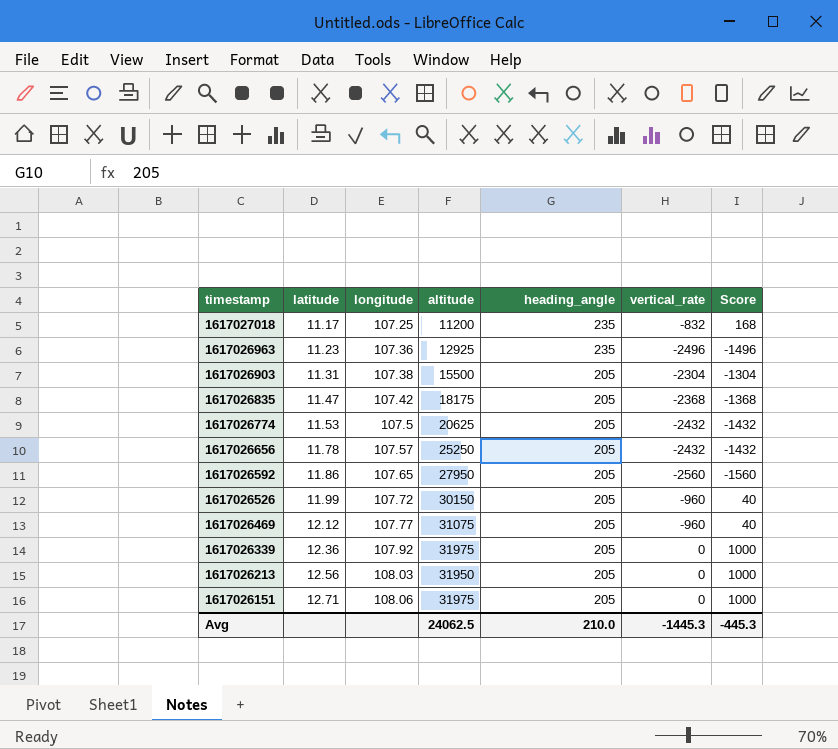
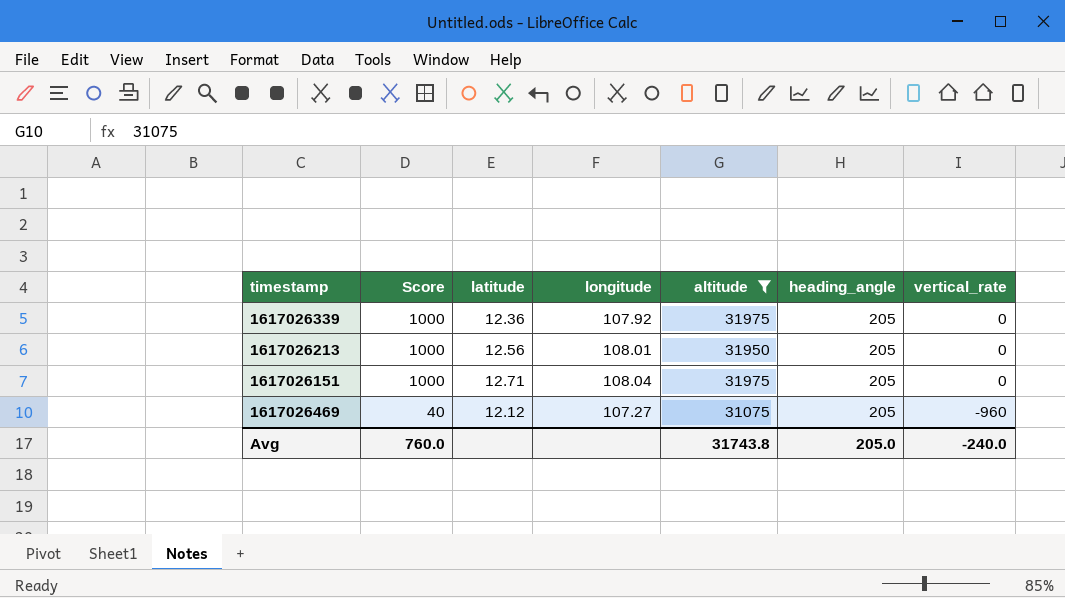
filter: none -> altitude >= 31075
row order: timestamp descending -> Score descending
column Score | position: 7 -> 2
1617026213 | longitude: 108.03 -> 108.01
1617026151 | longitude: 108.06 -> 108.04
1617026469 | longitude: 107.77 -> 107.27
Avg | Score: -445.3 -> 760.0
Avg | altitude: 24062.5 -> 31743.8
Avg | heading_angle: 210.0 -> 205.0
Avg | vertical_rate: -1445.3 -> -240.0

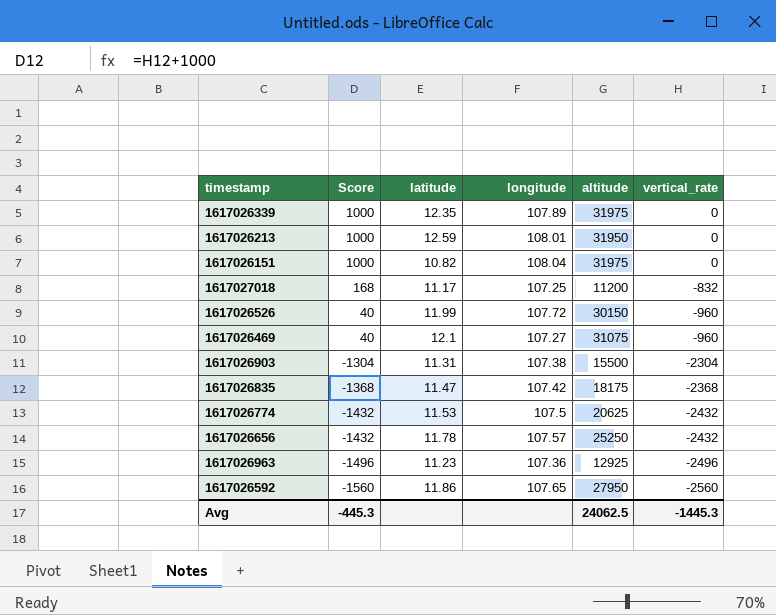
filter: altitude >= 31075 -> none
column heading_angle | position: 6 -> none
1617026339 | latitude: 12.36 -> 12.35
1617026339 | longitude: 107.92 -> 107.89
1617026213 | latitude: 12.56 -> 12.59
1617026151 | latitude: 12.71 -> 10.82
1617026469 | latitude: 12.12 -> 12.1
Avg | Score: 760.0 -> -445.3
Avg | altitude: 31743.8 -> 24062.5
Avg | vertical_rate: -240.0 -> -1445.3

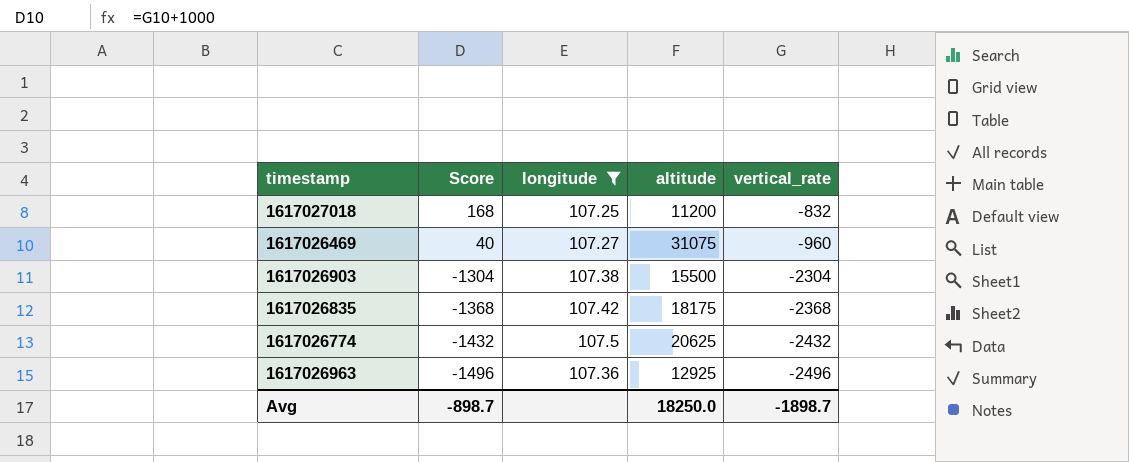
filter: none -> longitude <= 107.5
column latitude | position: 3 -> none
Avg | Score: -445.3 -> -898.7
Avg | altitude: 24062.5 -> 18250.0
Avg | vertical_rate: -1445.3 -> -1898.7

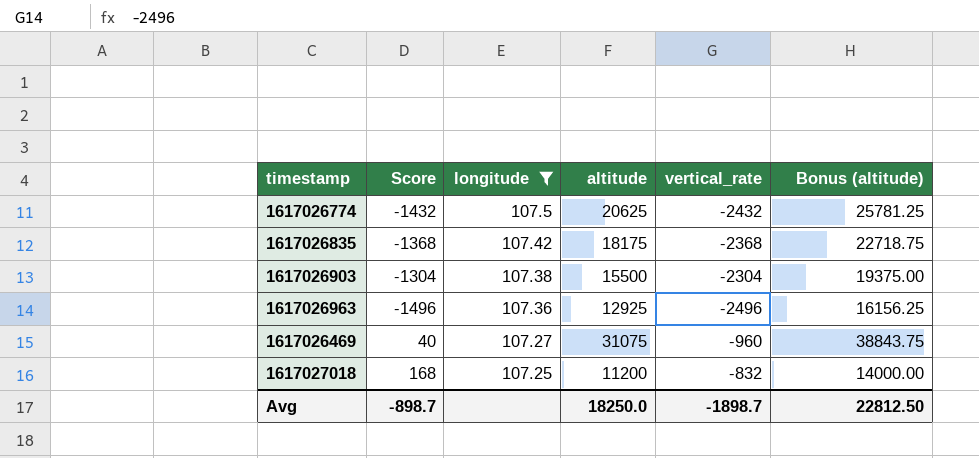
row order: Score descending -> longitude descending
column Bonus (altitude) | formula: none -> [altitude] * 1.25

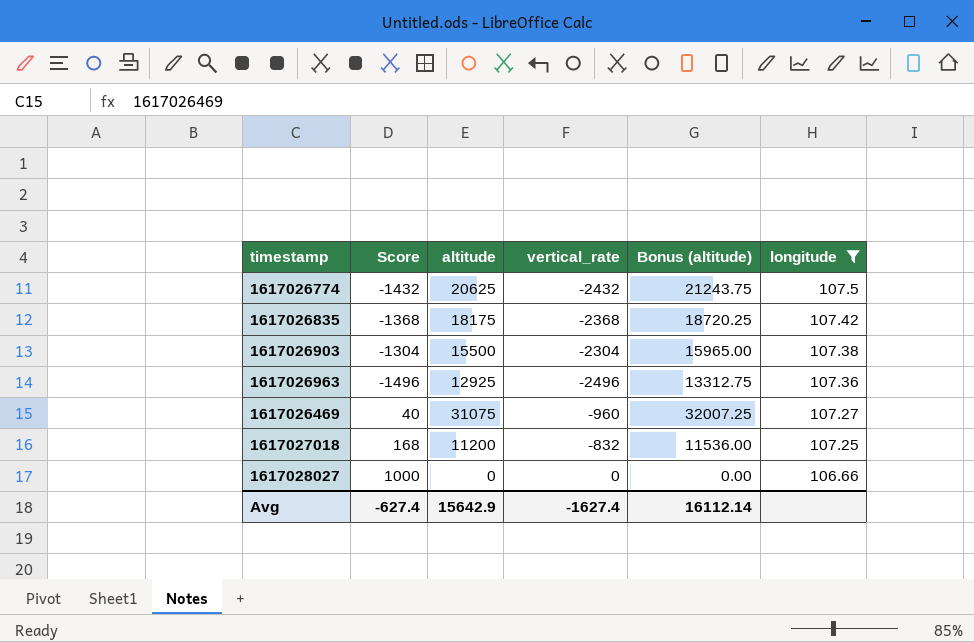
column Bonus (altitude) | formula: [altitude] * 1.25 -> [altitude] * 1.03
column longitude | position: 3 -> 6
row 1617028027: none -> 1000 | 0 | 0 | 0.00 | 106.66
Avg | Score: -898.7 -> -627.4
Avg | altitude: 18250.0 -> 15642.9
Avg | vertical_rate: -1898.7 -> -1627.4
Avg | Bonus (altitude): 22812.50 -> 16112.14

